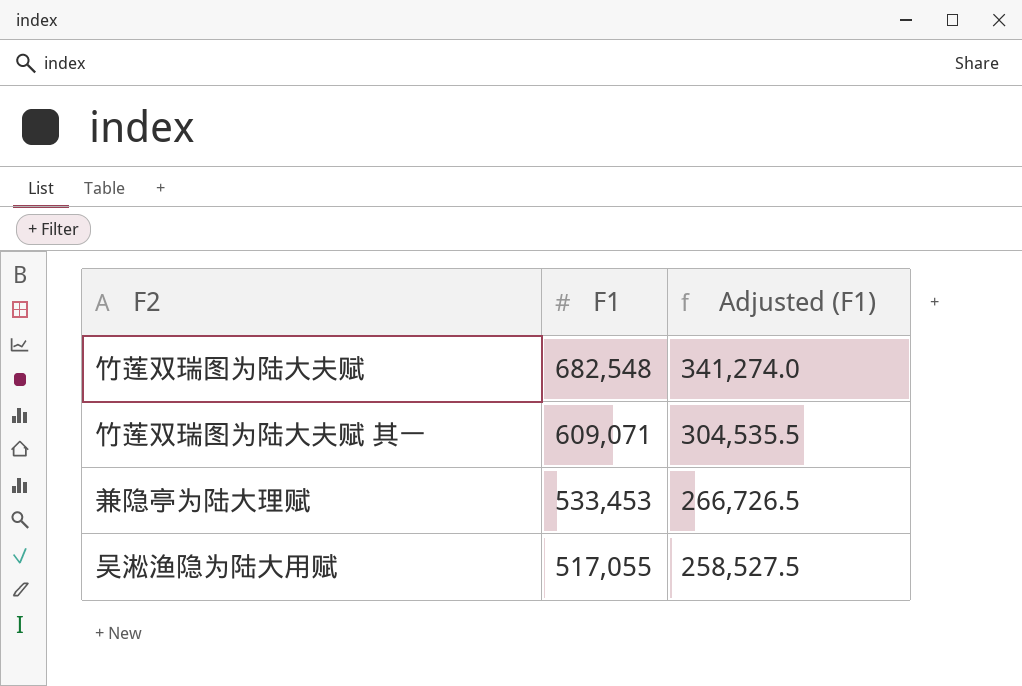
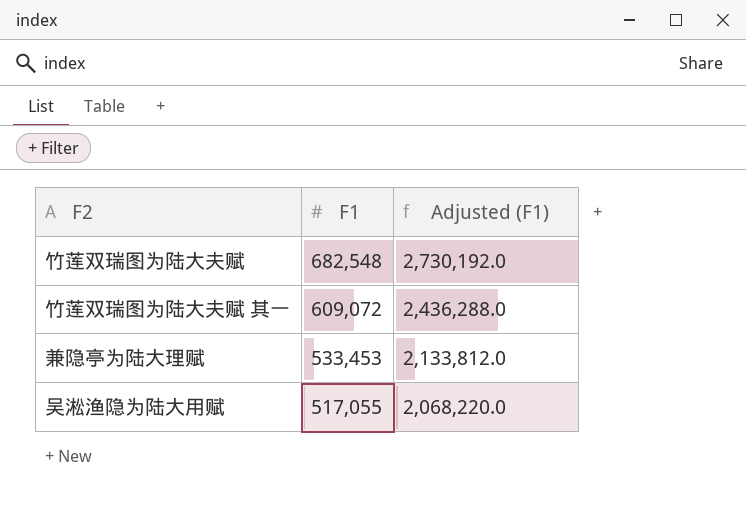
column Adjusted (F1) | formula: [F1] * 0.5 -> [F1] * 4
竹莲双瑞图为陆大夫赋 其一 | F1: 609,071 -> 609,072

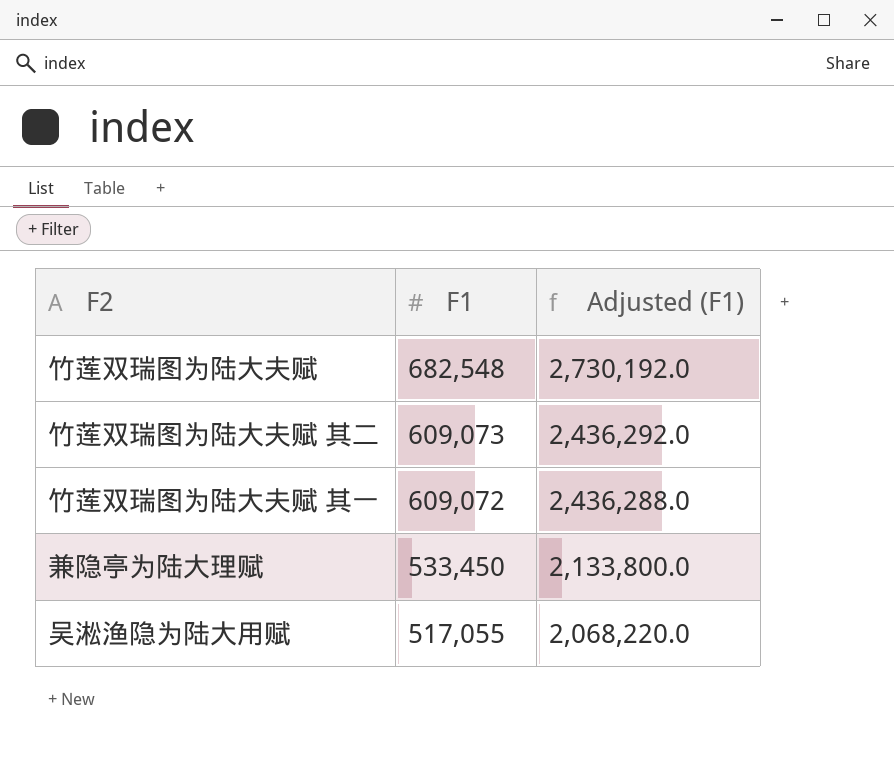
row 竹莲双瑞图为陆大夫赋 其二: none -> 609,073 | 2,436,292.0
兼隐亭为陆大理赋 | F1: 533,453 -> 533,450
兼隐亭为陆大理赋 | Adjusted (F1): 2,133,812.0 -> 2,133,800.0

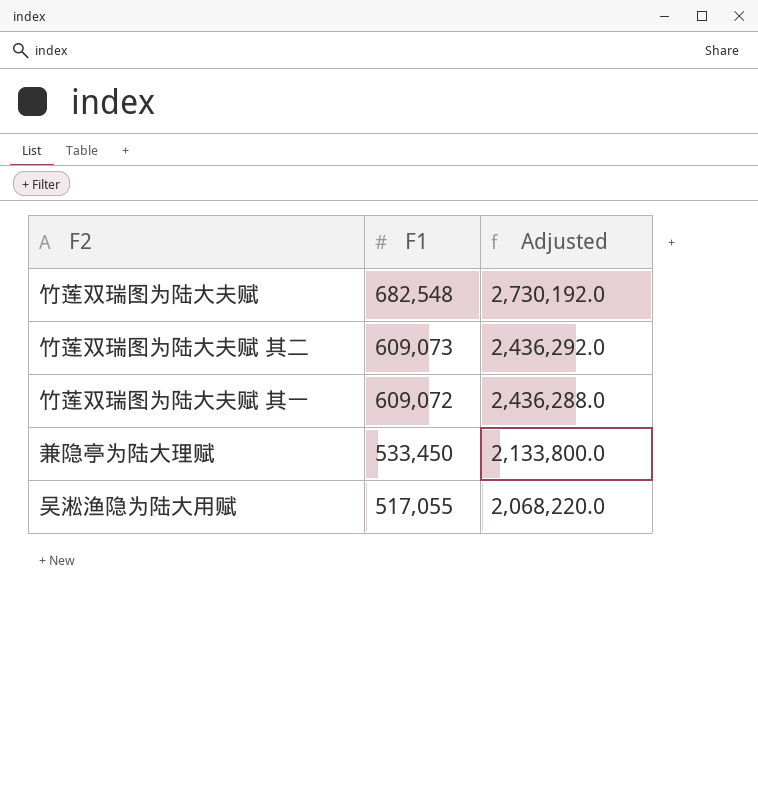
column name: Adjusted (F1) -> Adjusted

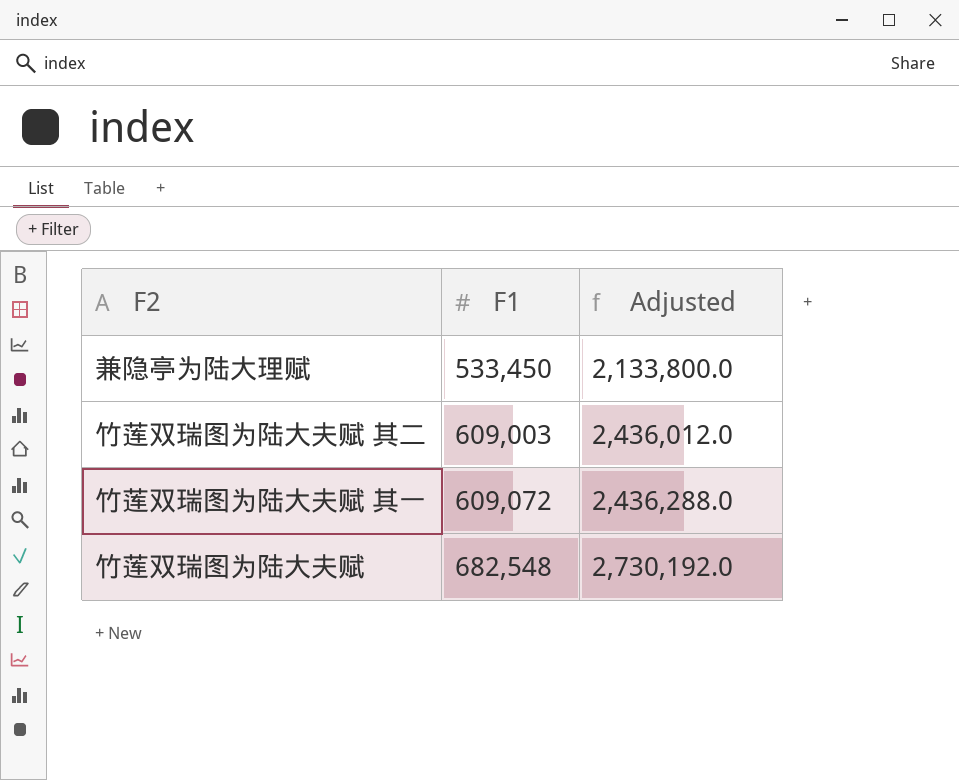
row order: F1 descending -> F1 ascending
row 吴淞渔隐为陆大用赋: 517,055 | 2,068,220.0 -> none
竹莲双瑞图为陆大夫赋 其二 | F1: 609,073 -> 609,003
竹莲双瑞图为陆大夫赋 其二 | Adjusted: 2,436,292.0 -> 2,436,012.0

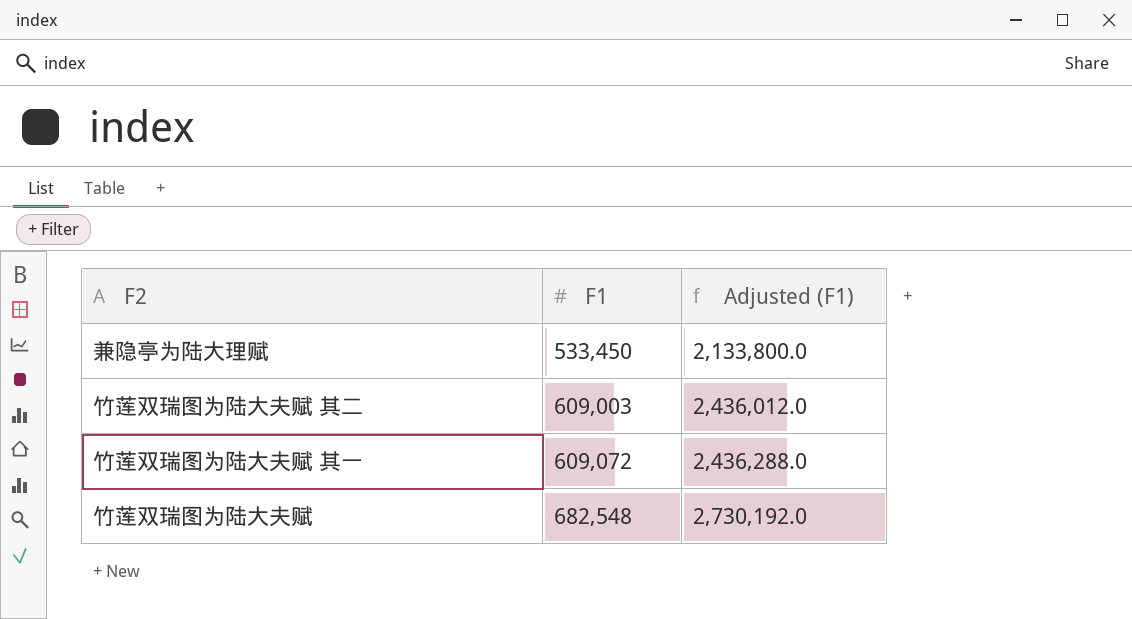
column name: Adjusted -> Adjusted (F1)

